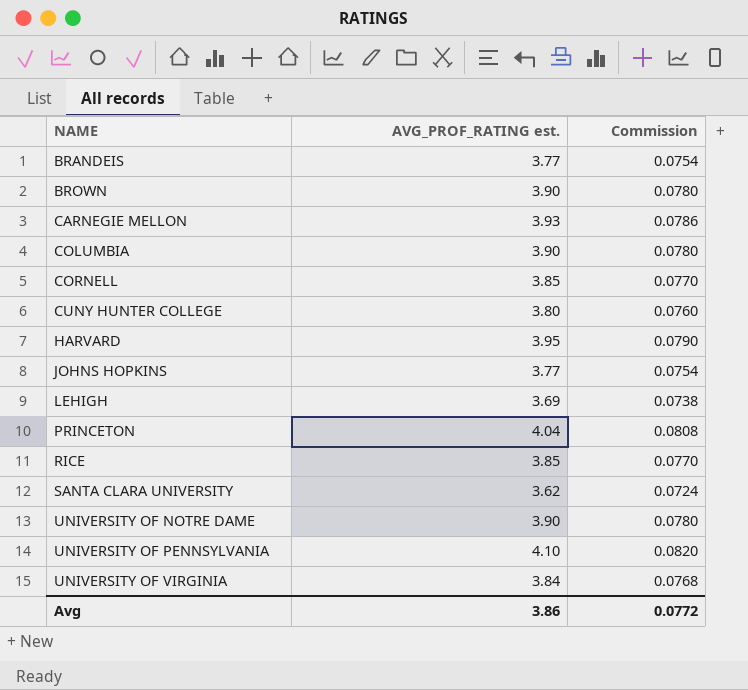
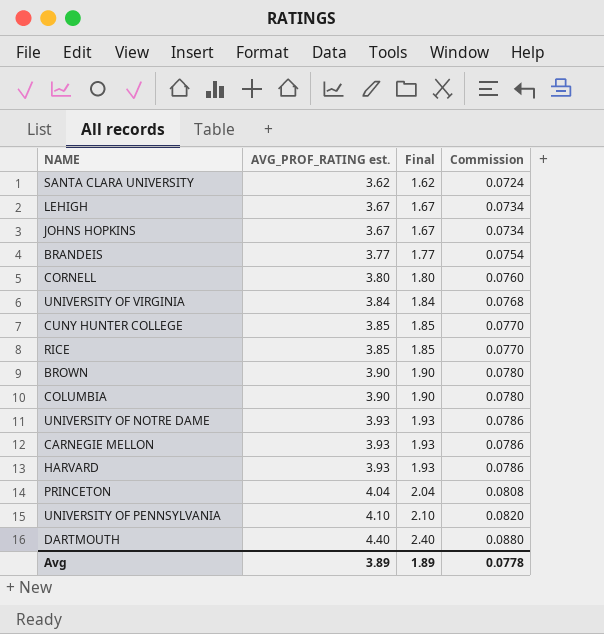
row order: NAME ascending -> AVG_PROF_RATING est. ascending
column Final | formula: none -> [AVG_PROF_RATING est.] - 2
LEHIGH | AVG_PROF_RATING est.: 3.69 -> 3.67
LEHIGH | Commission: 0.0738 -> 0.0734
JOHNS HOPKINS | AVG_PROF_RATING est.: 3.77 -> 3.67
JOHNS HOPKINS | Commission: 0.0754 -> 0.0734
CORNELL | AVG_PROF_RATING est.: 3.85 -> 3.80
CORNELL | Commission: 0.0770 -> 0.0760
CUNY HUNTER COLLEGE | AVG_PROF_RATING est.: 3.80 -> 3.85
CUNY HUNTER COLLEGE | Commission: 0.0760 -> 0.0770
UNIVERSITY OF NOTRE DAME | AVG_PROF_RATING est.: 3.90 -> 3.93
UNIVERSITY OF NOTRE DAME | Commission: 0.0780 -> 0.0786
HARVARD | AVG_PROF_RATING est.: 3.95 -> 3.93
HARVARD | Commission: 0.0790 -> 0.0786
row DARTMOUTH: none -> 4.40 | 2.40 | 0.0880
Avg | AVG_PROF_RATING est.: 3.86 -> 3.89
Avg | Commission: 0.0772 -> 0.0778

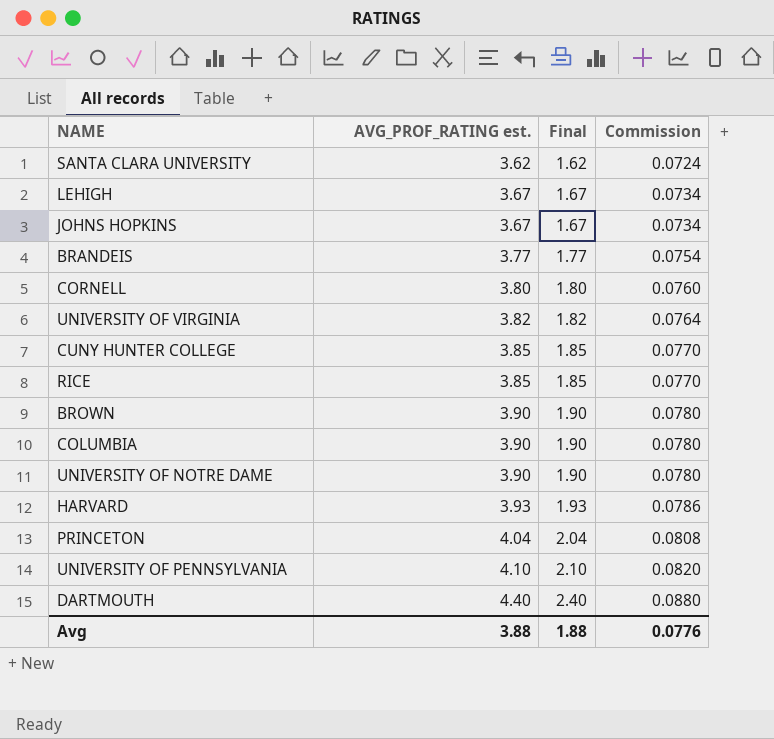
row CARNEGIE MELLON: 3.93 | 1.93 | 0.0786 -> none
UNIVERSITY OF VIRGINIA | AVG_PROF_RATING est.: 3.84 -> 3.82
UNIVERSITY OF VIRGINIA | Final: 1.84 -> 1.82
UNIVERSITY OF VIRGINIA | Commission: 0.0768 -> 0.0764
UNIVERSITY OF NOTRE DAME | AVG_PROF_RATING est.: 3.93 -> 3.90
UNIVERSITY OF NOTRE DAME | Final: 1.93 -> 1.90
UNIVERSITY OF NOTRE DAME | Commission: 0.0786 -> 0.0780
Avg | AVG_PROF_RATING est.: 3.89 -> 3.88
Avg | Final: 1.89 -> 1.88
Avg | Commission: 0.0778 -> 0.0776

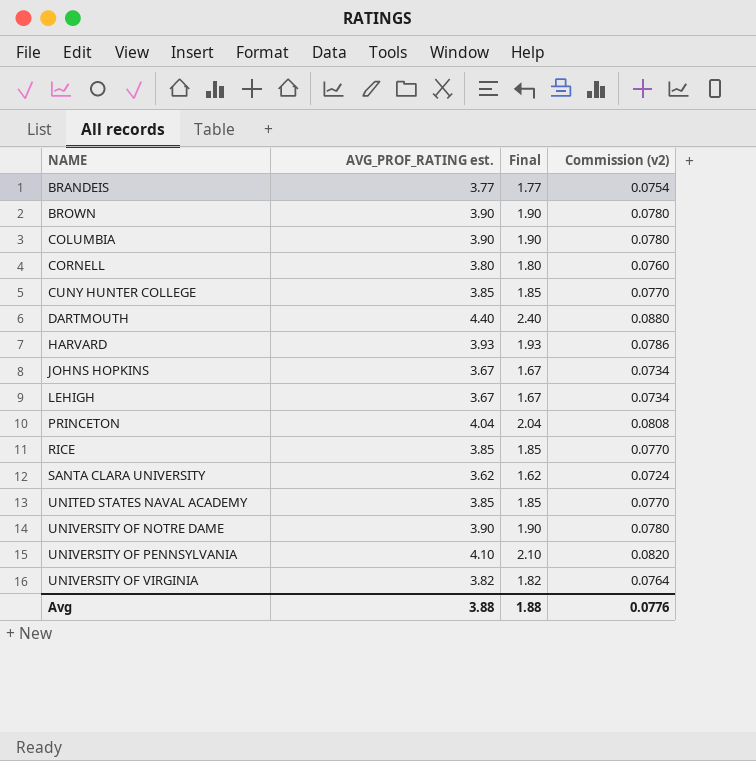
row order: AVG_PROF_RATING est. ascending -> NAME ascending
column name: Commission -> Commission (v2)
row UNITED STATES NAVAL ACADEMY: none -> 3.85 | 1.85 | 0.0770

